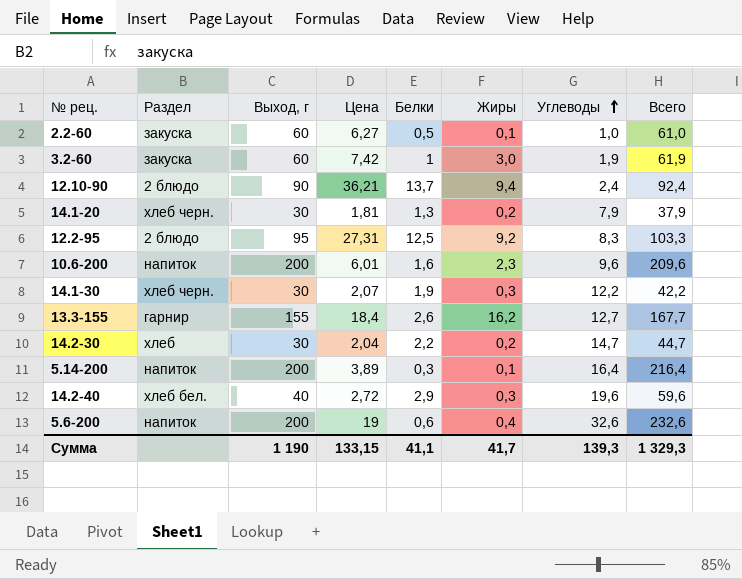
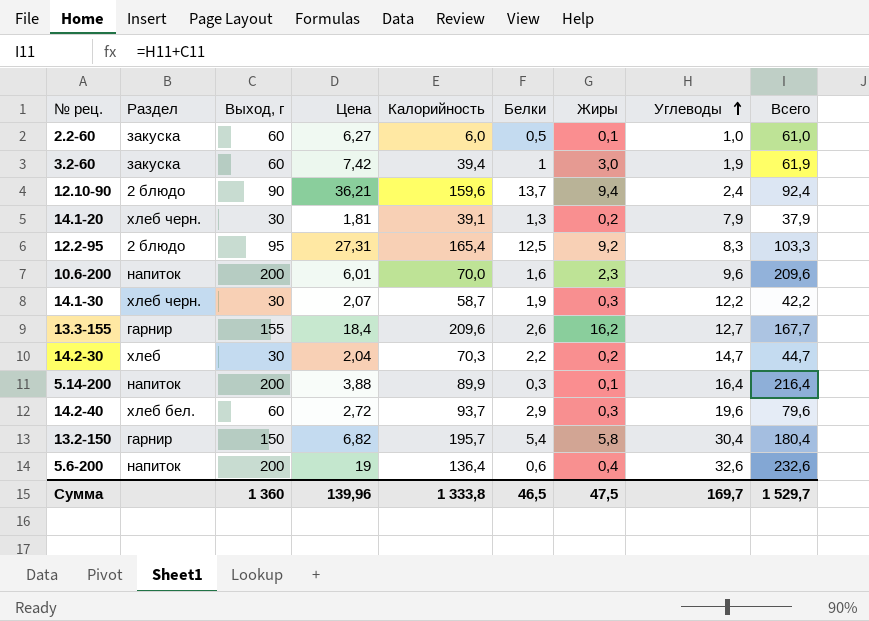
column Калорийность | position: none -> 5
5.14-200 | Цена: 3,89 -> 3,88
14.2-40 | Выход, г: 40 -> 60
14.2-40 | Всего: 59,6 -> 79,6
row 13.2-150: none -> гарнир | 150 | 6,82 | 195,7 | 5,4 | 5,8 | 30,4 | 180,4
Сумма | Выход, г: 1 190 -> 1 360
Сумма | Цена: 133,15 -> 139,96
Сумма | Белки: 41,1 -> 46,5
Сумма | Жиры: 41,7 -> 47,5
Сумма | Углеводы: 139,3 -> 169,7
Сумма | Всего: 1 329,3 -> 1 529,7

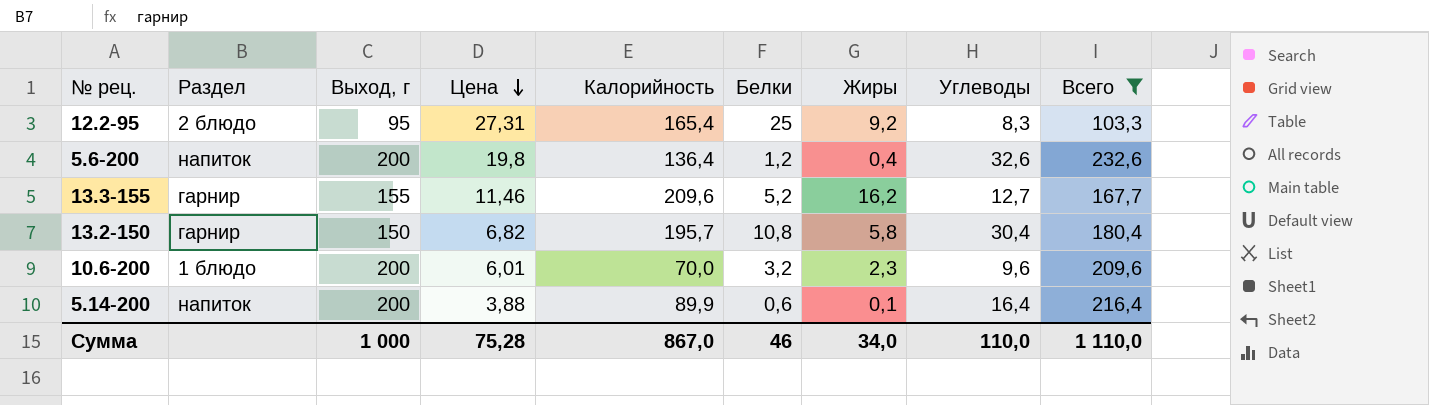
filter: none -> Всего >= 103,3
row order: Углеводы ascending -> Цена descending
12.2-95 | Белки: 12,5 -> 25
5.6-200 | Цена: 19 -> 19,8
5.6-200 | Белки: 0,6 -> 1,2
13.3-155 | Цена: 18,4 -> 11,46
13.3-155 | Белки: 2,6 -> 5,2
13.2-150 | Белки: 5,4 -> 10,8
10.6-200 | Раздел: напиток -> 1 блюдо
10.6-200 | Белки: 1,6 -> 3,2
5.14-200 | Белки: 0,3 -> 0,6
Сумма | Выход, г: 1 360 -> 1 000
Сумма | Цена: 139,96 -> 75,28
Сумма | Калорийность: 1 333,8 -> 867,0
Сумма | Белки: 46,5 -> 46
Сумма | Жиры: 47,5 -> 34,0
Сумма | Углеводы: 169,7 -> 110,0
Сумма | Всего: 1 529,7 -> 1 110,0

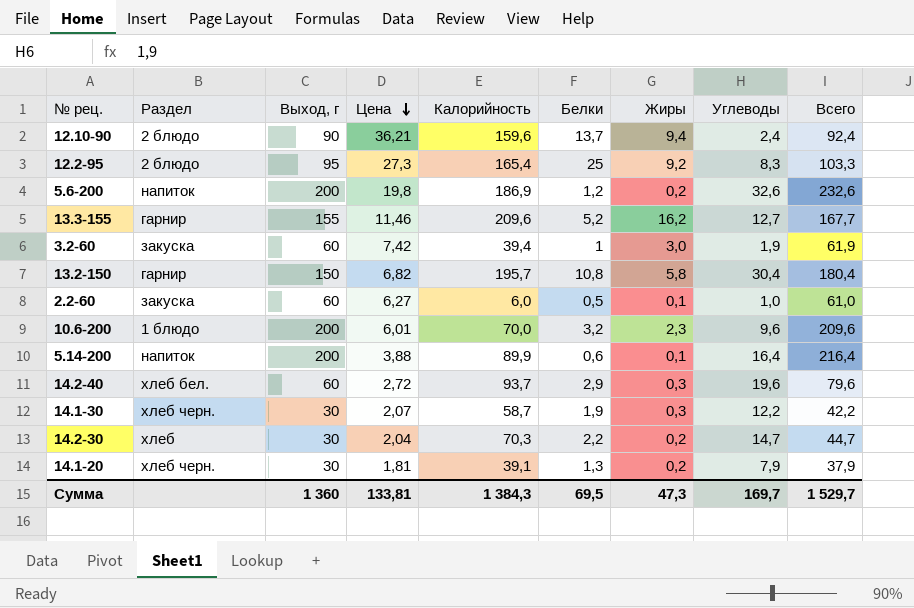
filter: Всего >= 103,3 -> none
12.2-95 | Цена: 27,31 -> 27,3
5.6-200 | Калорийность: 136,4 -> 186,9
5.6-200 | Жиры: 0,4 -> 0,2
Сумма | Выход, г: 1 000 -> 1 360
Сумма | Цена: 75,28 -> 133,81
Сумма | Калорийность: 867,0 -> 1 384,3
Сумма | Белки: 46 -> 69,5
Сумма | Жиры: 34,0 -> 47,3
Сумма | Углеводы: 110,0 -> 169,7
Сумма | Всего: 1 110,0 -> 1 529,7

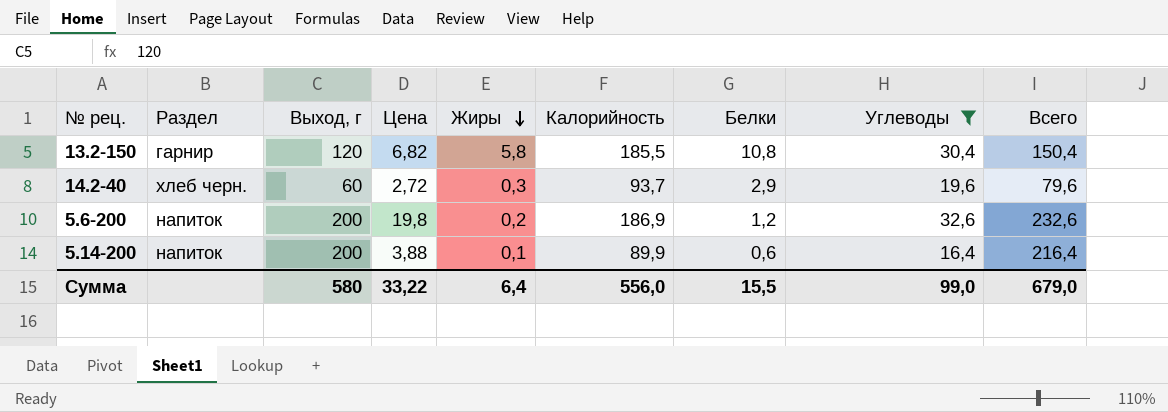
filter: none -> Углеводы >= 16,4
row order: Цена descending -> Жиры descending
column Жиры | position: 7 -> 5
13.2-150 | Выход, г: 150 -> 120
13.2-150 | Калорийность: 195,7 -> 185,5
13.2-150 | Всего: 180,4 -> 150,4
14.2-40 | Раздел: хлеб бел. -> хлеб черн.
Сумма | Выход, г: 1 360 -> 580
Сумма | Цена: 133,81 -> 33,22
Сумма | Жиры: 47,3 -> 6,4
Сумма | Калорийность: 1 384,3 -> 556,0
Сумма | Белки: 69,5 -> 15,5
Сумма | Углеводы: 169,7 -> 99,0
Сумма | Всего: 1 529,7 -> 679,0

